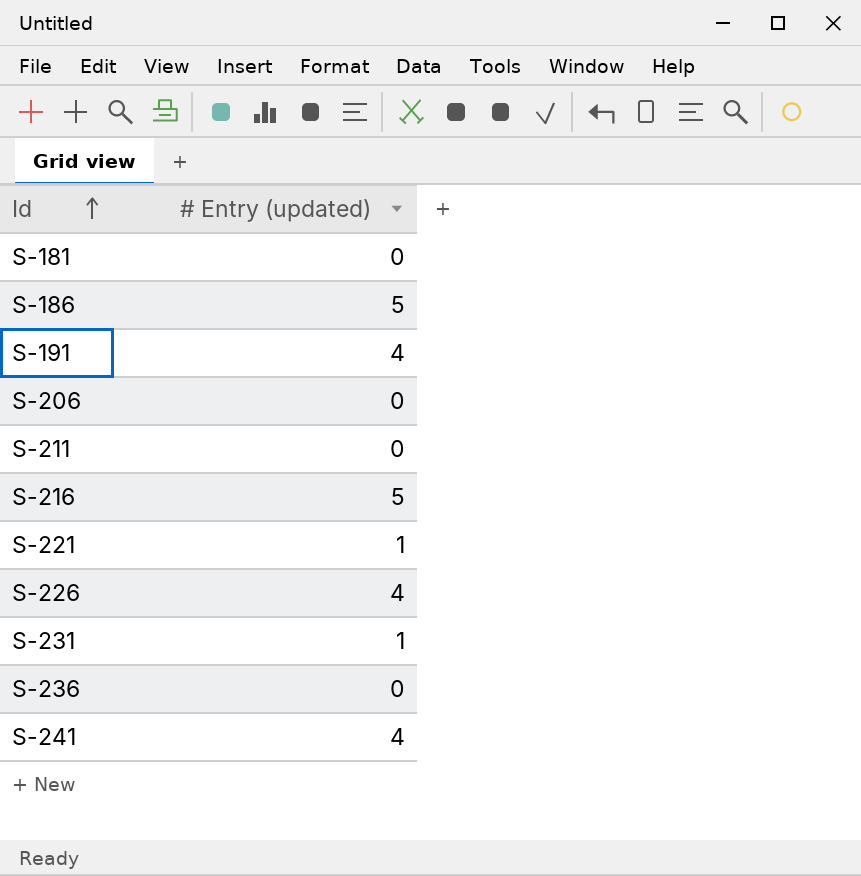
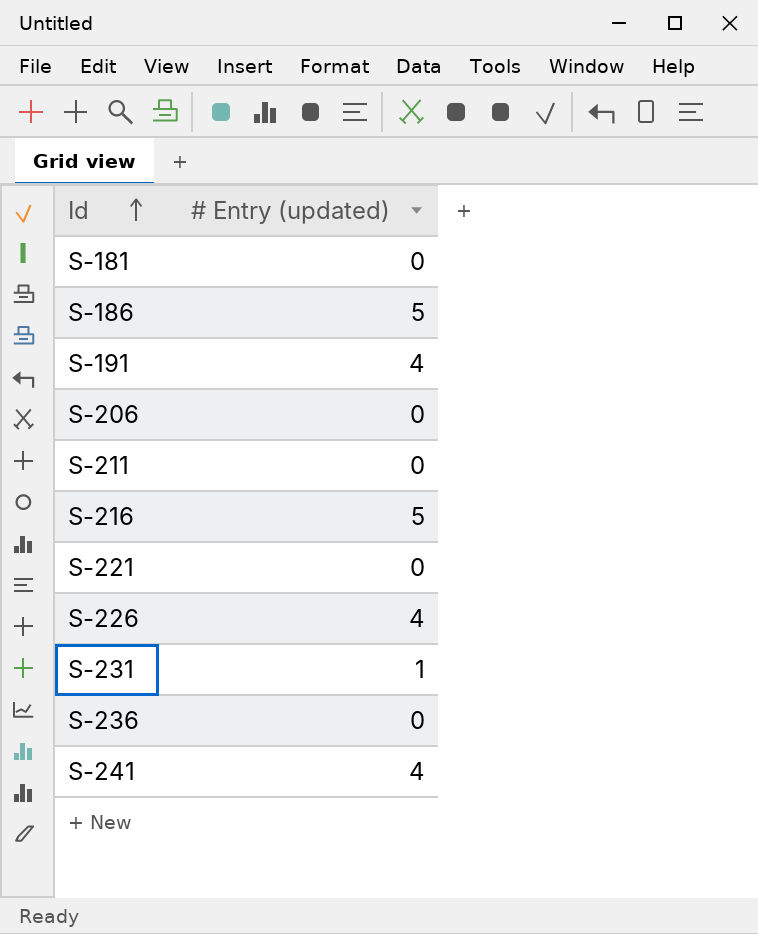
S-221 | # Entry (updated): 1 -> 0

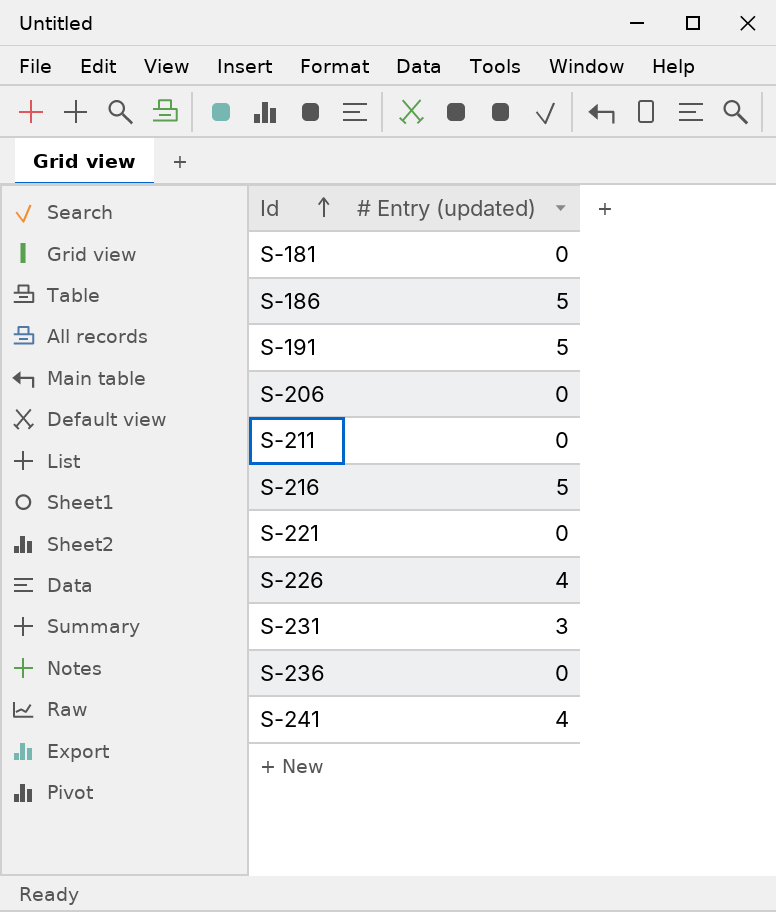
S-191 | # Entry (updated): 4 -> 5
S-231 | # Entry (updated): 1 -> 3

